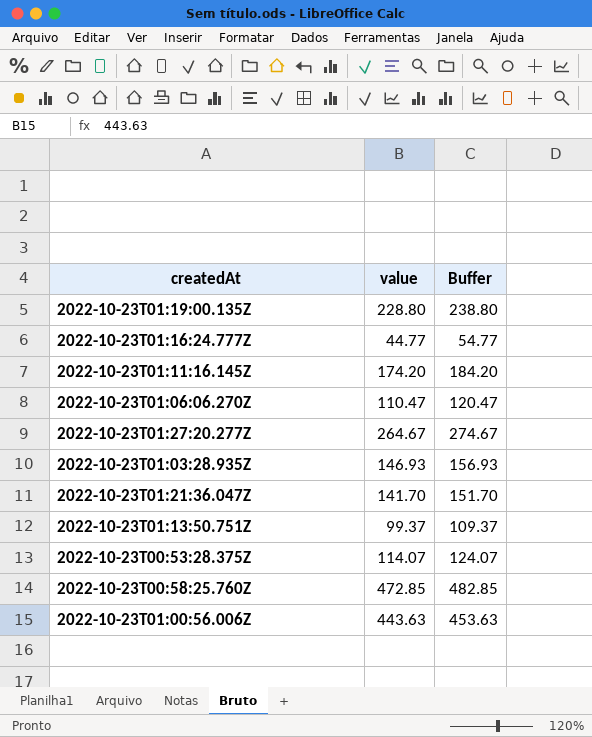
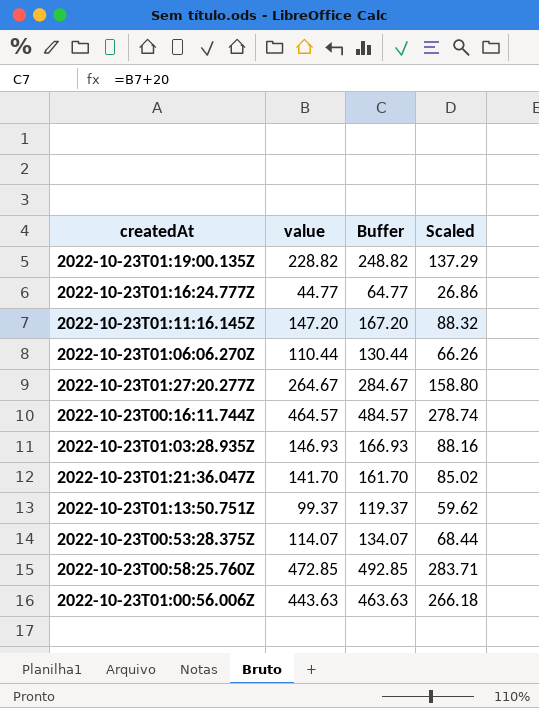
column Buffer | formula: [value] + 10 -> [value] + 20
column Scaled | formula: none -> [value] * 0.6
2022-10-23T01:19:00.135Z | value: 228.80 -> 228.82
2022-10-23T01:11:16.145Z | value: 174.20 -> 147.20
2022-10-23T01:06:06.270Z | value: 110.47 -> 110.44
row 2022-10-23T00:16:11.744Z: none -> 464.57 | 484.57 | 278.74

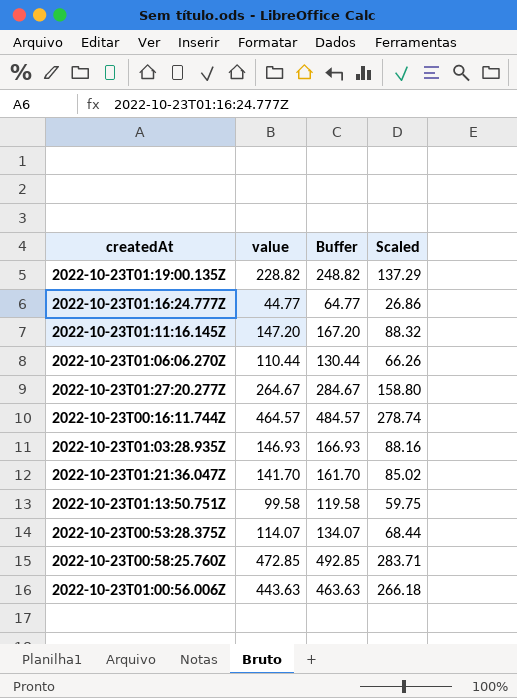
2022-10-23T01:13:50.751Z | value: 99.37 -> 99.58
2022-10-23T01:13:50.751Z | Buffer: 119.37 -> 119.58
2022-10-23T01:13:50.751Z | Scaled: 59.62 -> 59.75

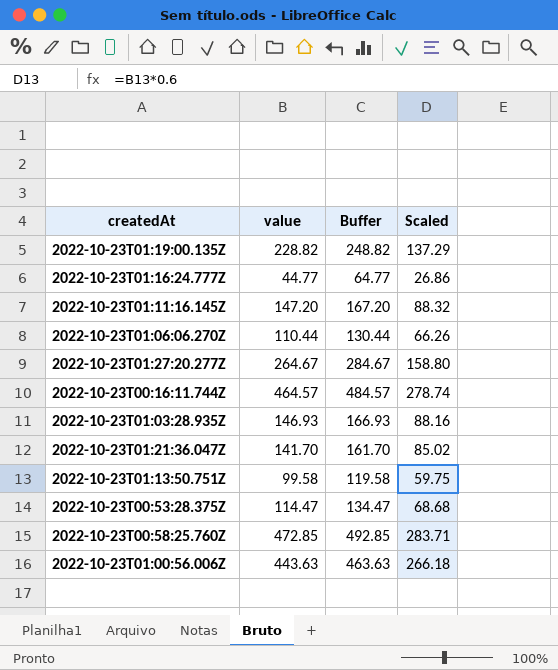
2022-10-23T00:53:28.375Z | value: 114.07 -> 114.47
2022-10-23T00:53:28.375Z | Buffer: 134.07 -> 134.47
2022-10-23T00:53:28.375Z | Scaled: 68.44 -> 68.68

